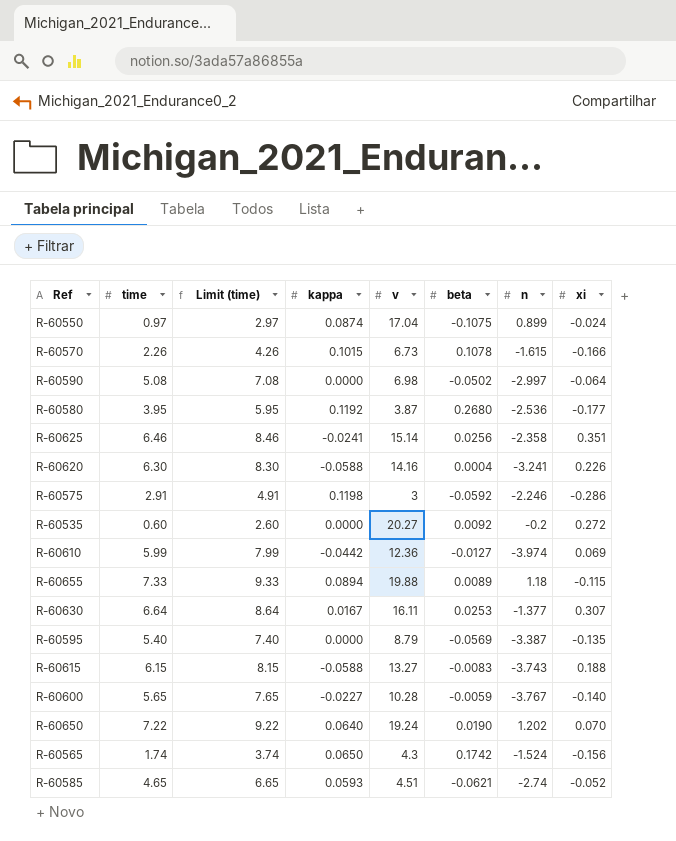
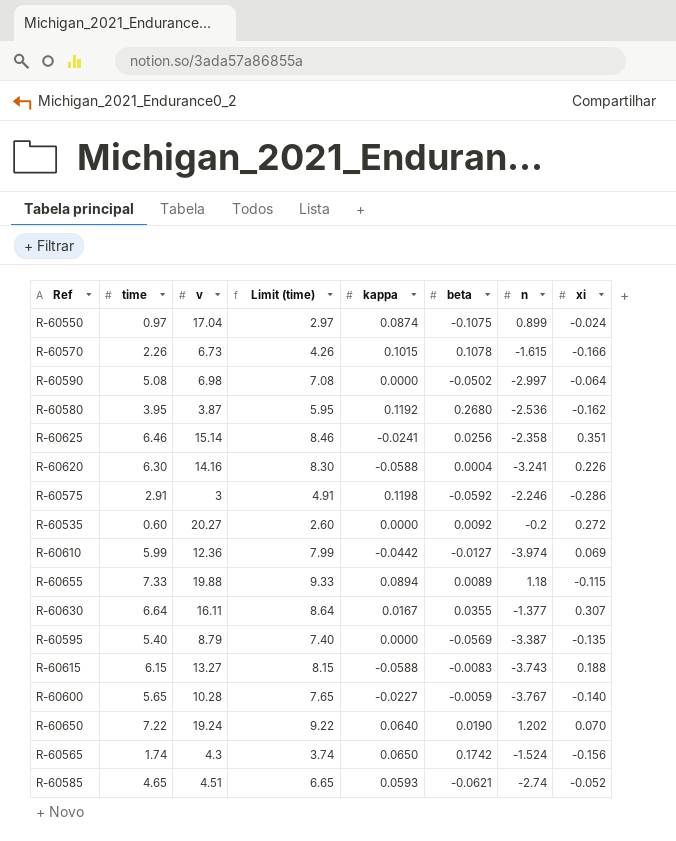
column v | position: 5 -> 3
R-60580 | xi: -0.177 -> -0.162
R-60630 | beta: 0.0253 -> 0.0355

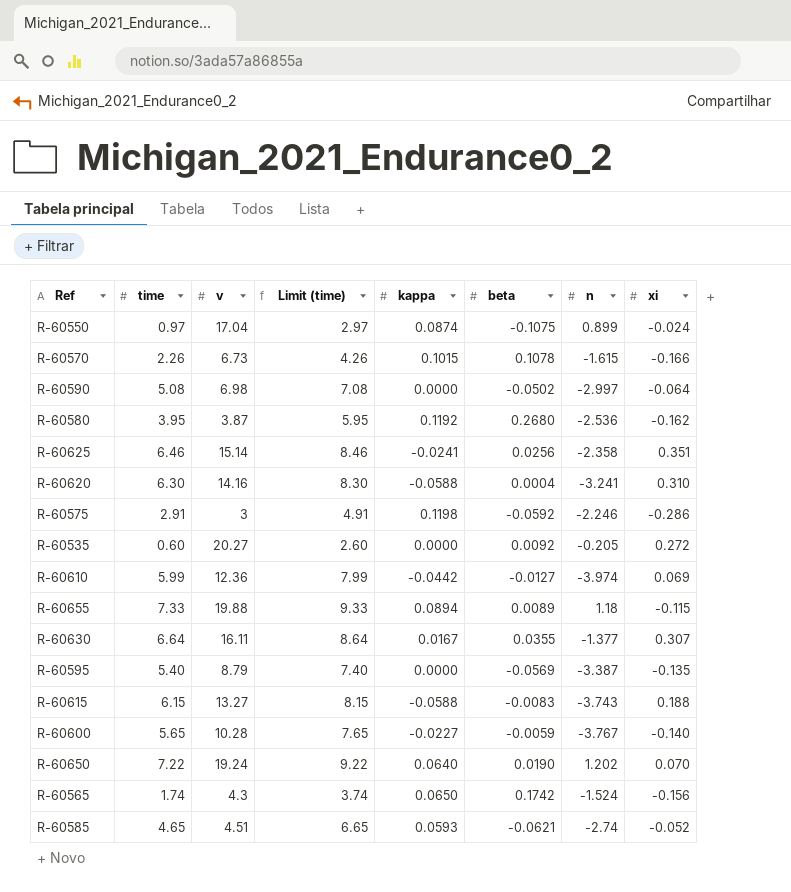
R-60620 | xi: 0.226 -> 0.310
R-60535 | n: -0.2 -> -0.205

